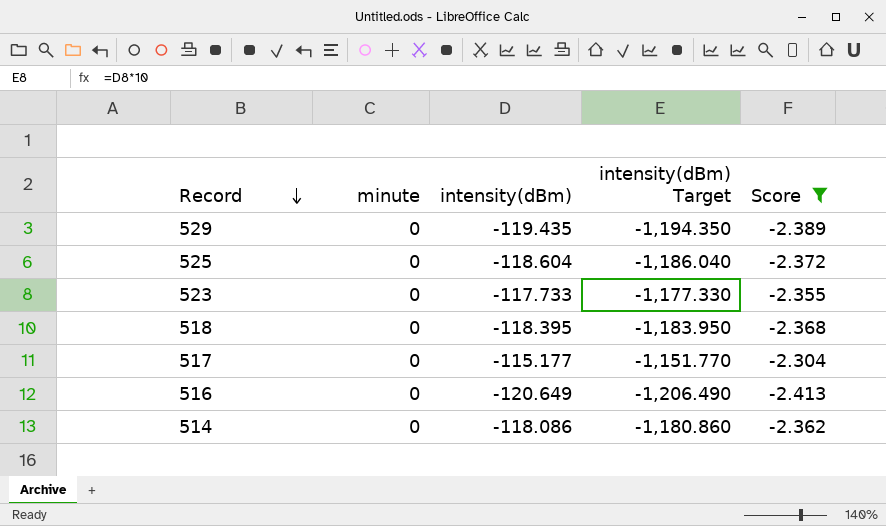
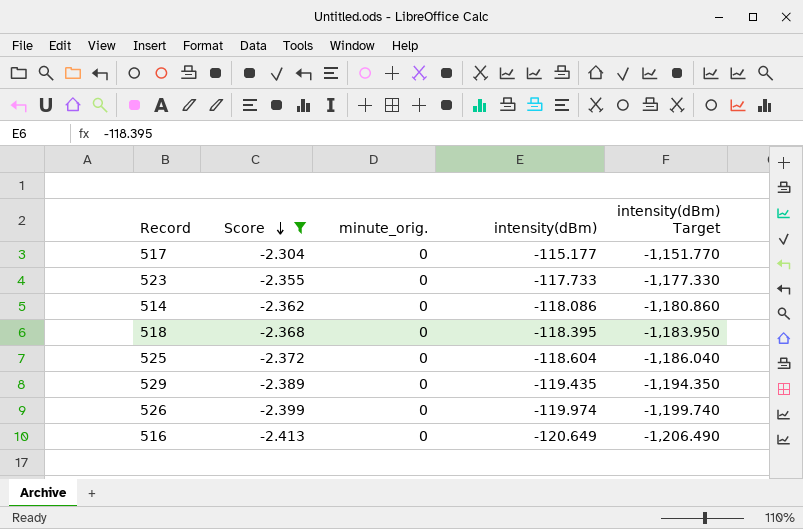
row order: Record descending -> Score descending
column Score | position: 5 -> 2
column name: minute -> minute_orig.
row 526: none -> -2.399 | 0 | -119.974 | -1,199.740

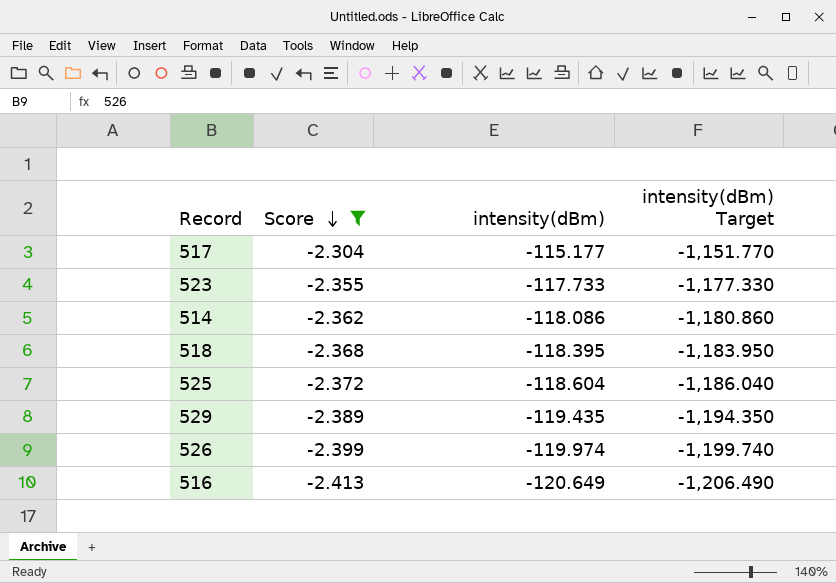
column minute_orig. | position: 3 -> none

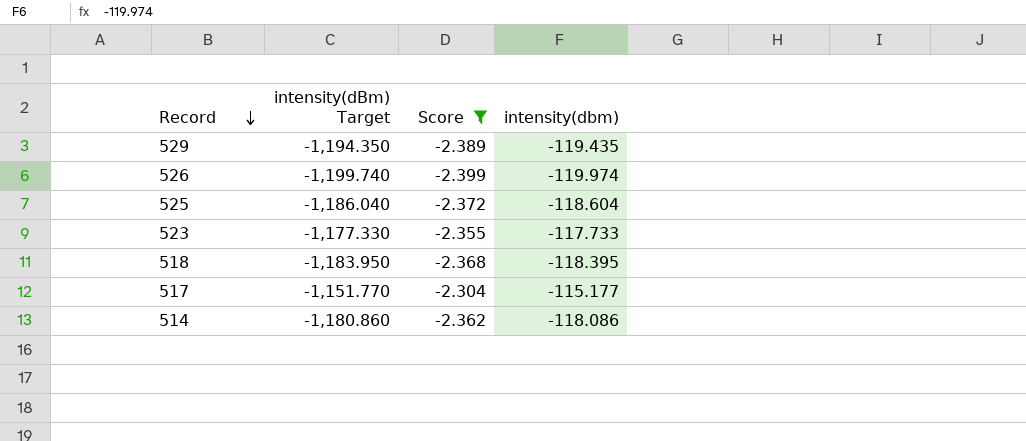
row order: Score descending -> Record descending
column intensity(dBm) Target | position: 4 -> 2
column name: intensity(dBm) -> intensity(dbm)
row 516: -2.413 | -120.649 | -1,206.490 -> none

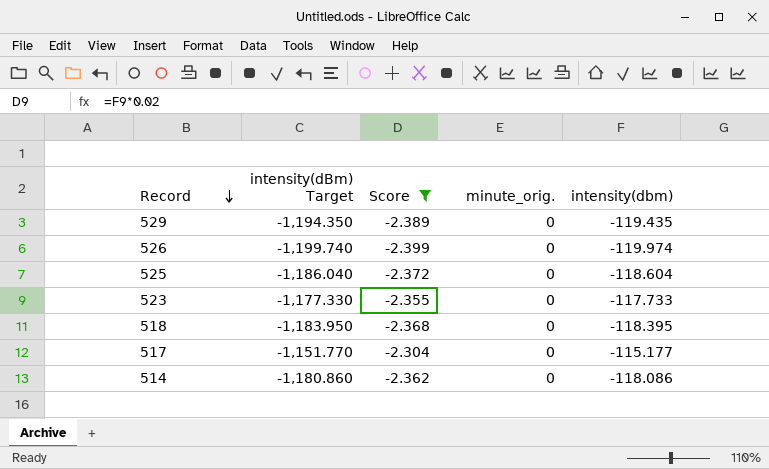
column minute_orig. | position: none -> 4

